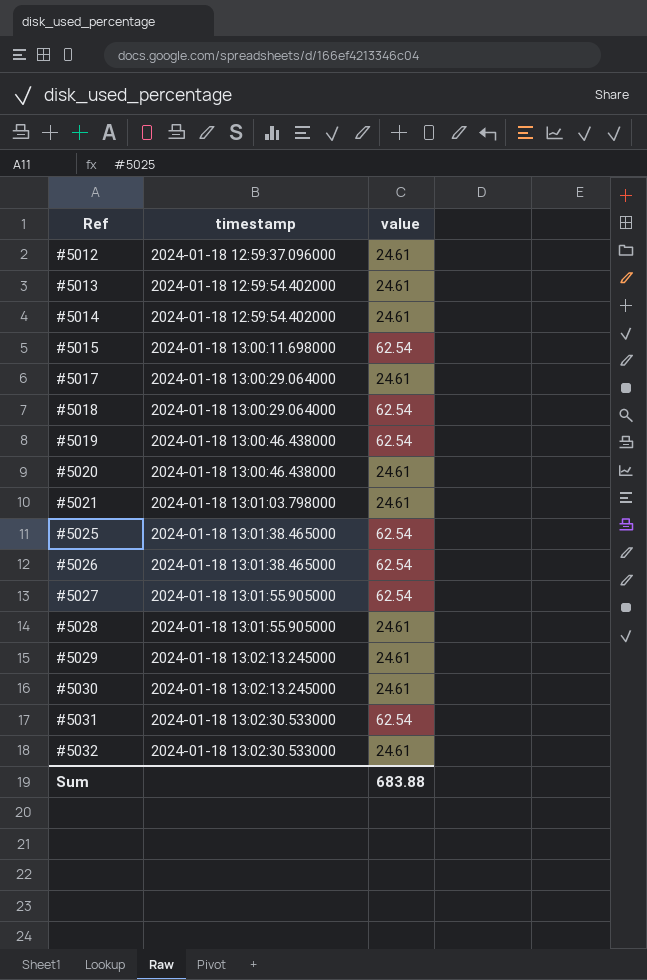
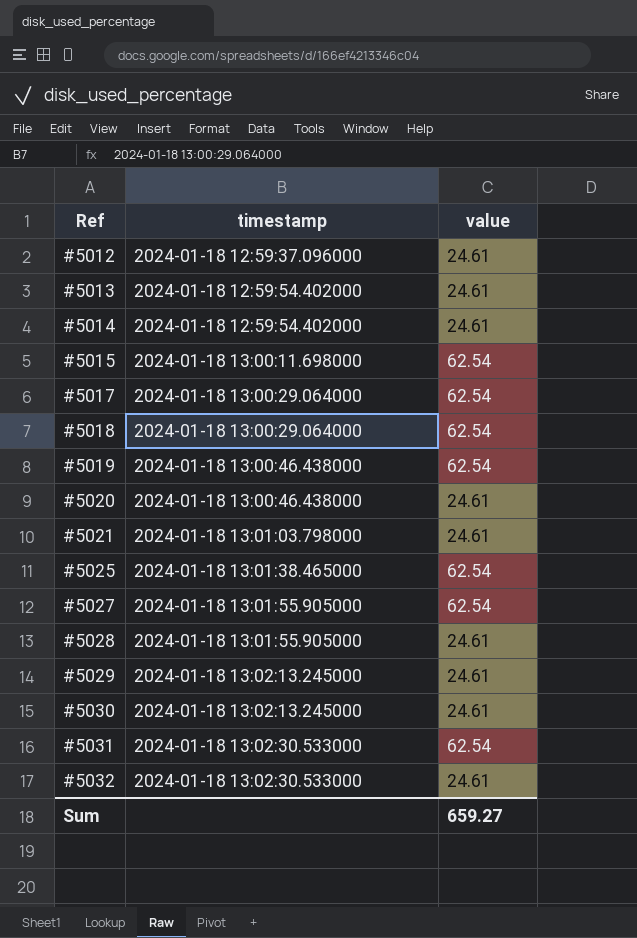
row #5026: 2024-01-18 13:01:38.465000 | 62.54 -> none
#5017 | value: 24.61 -> 62.54
Sum | value: 683.88 -> 659.27

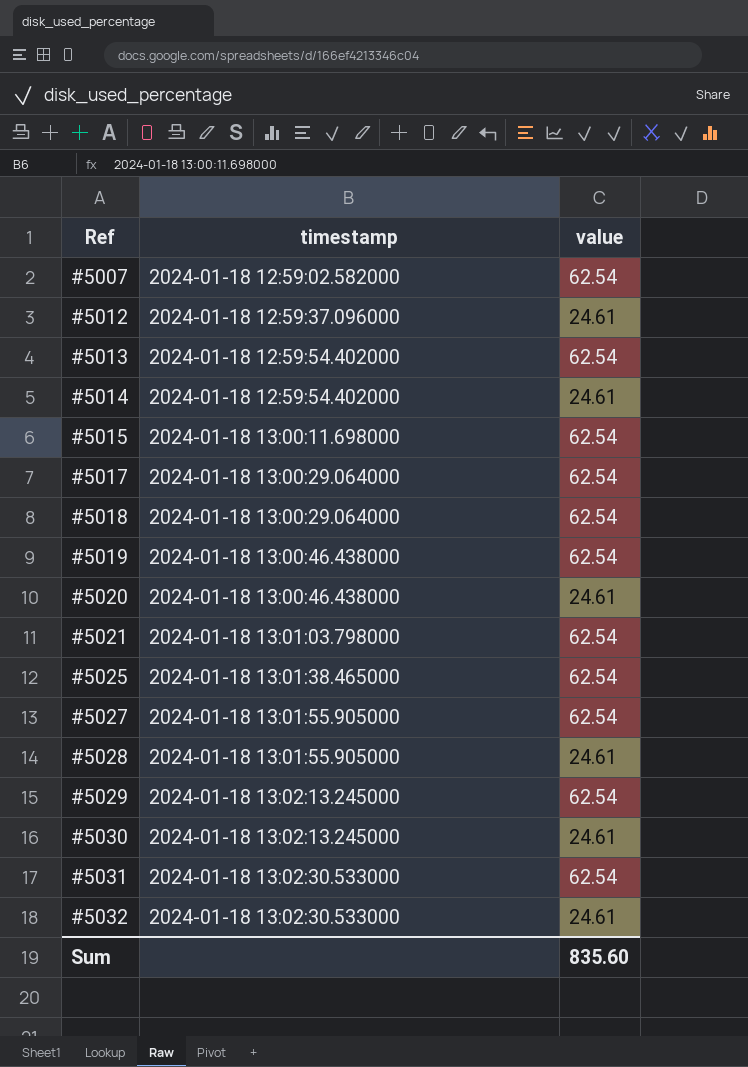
row #5007: none -> 2024-01-18 12:59:02.582000 | 62.54
#5013 | value: 24.61 -> 62.54
#5021 | value: 24.61 -> 62.54
#5029 | value: 24.61 -> 62.54
Sum | value: 659.27 -> 835.60

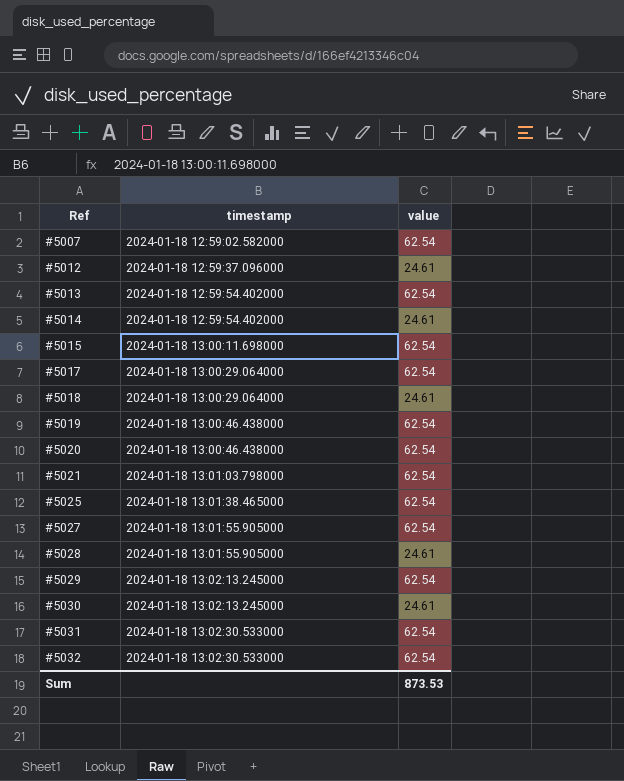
#5018 | value: 62.54 -> 24.61
#5020 | value: 24.61 -> 62.54
#5032 | value: 24.61 -> 62.54
Sum | value: 835.60 -> 873.53

